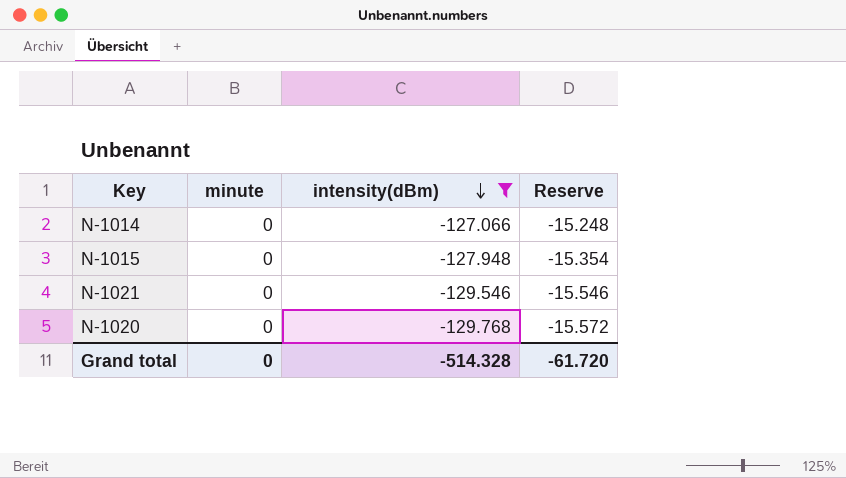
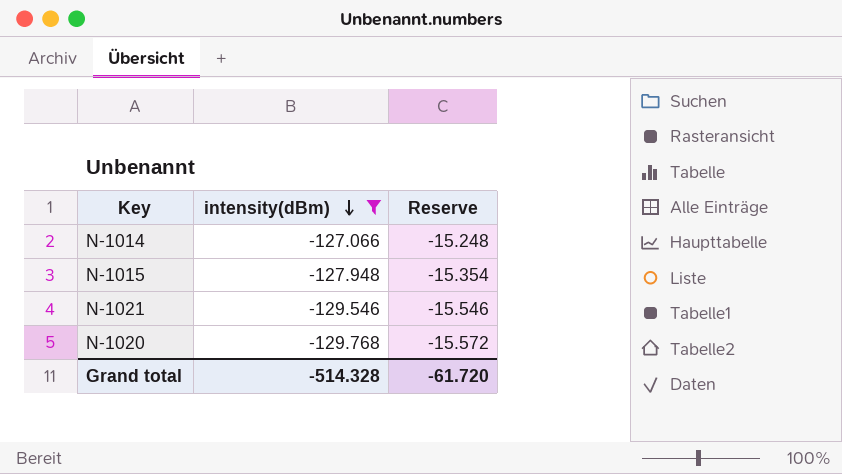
column minute | position: 2 -> none

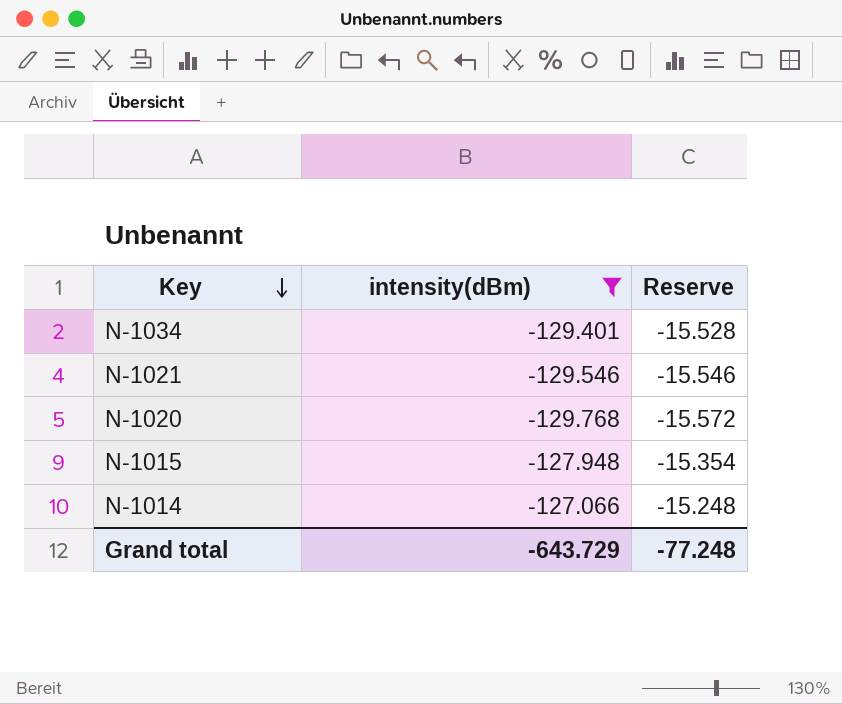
row order: intensity(dBm) descending -> Key descending
row N-1034: none -> -129.401 | -15.528
Grand total | intensity(dBm): -514.328 -> -643.729
Grand total | Reserve: -61.720 -> -77.248

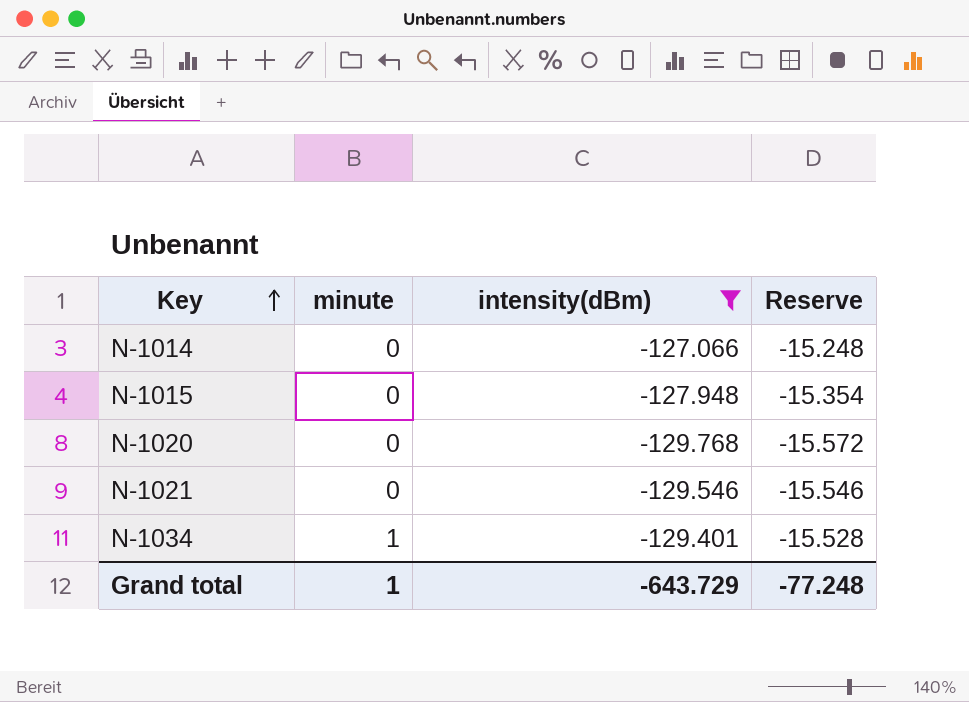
row order: Key descending -> Key ascending
column minute | position: none -> 2

